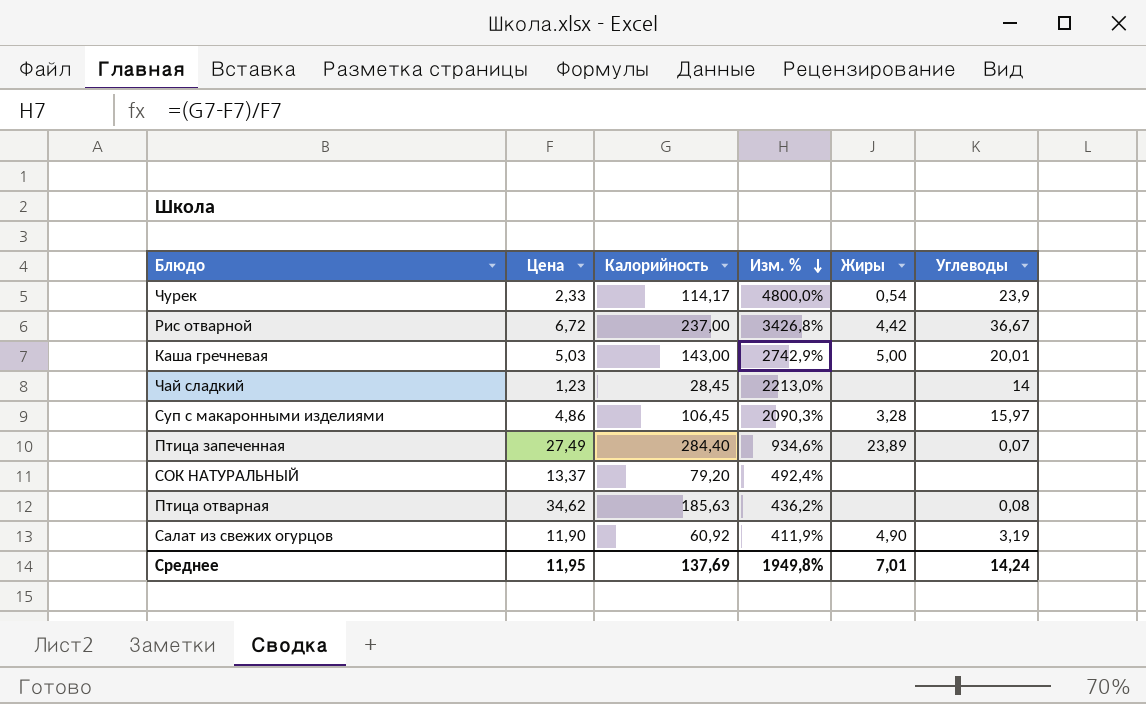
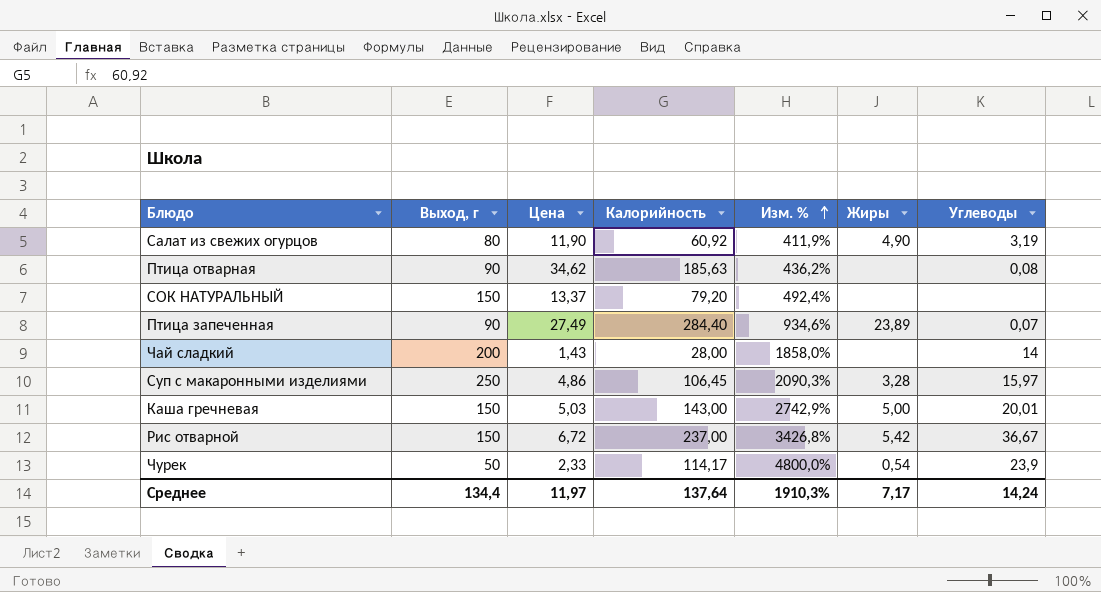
row order: Изм. % descending -> Изм. % ascending
column Выход, г | position: none -> 2
Чай сладкий | Цена: 1,23 -> 1,43
Чай сладкий | Калорийность: 28,45 -> 28,00
Чай сладкий | Изм. %: 2213,0% -> 1858,0%
Рис отварной | Жиры: 4,42 -> 5,42
Среднее | Цена: 11,95 -> 11,97
Среднее | Калорийность: 137,69 -> 137,64
Среднее | Изм. %: 1949,8% -> 1910,3%
Среднее | Жиры: 7,01 -> 7,17

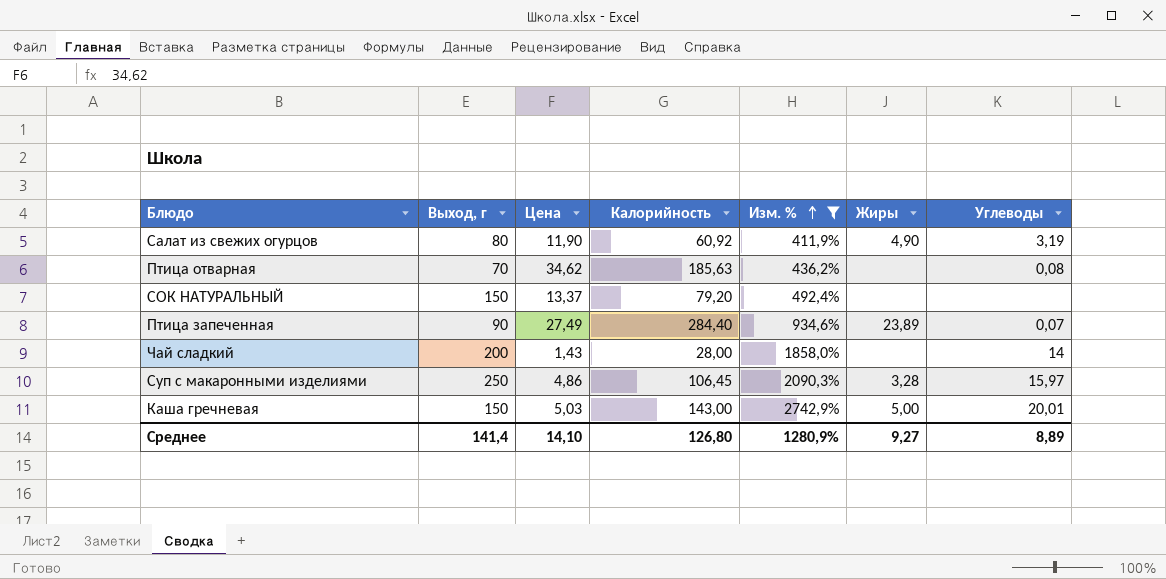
filter: none -> Изм. % <= 2742,9%
Птица отварная | Выход, г: 90 -> 70
Среднее | Выход, г: 134,4 -> 141,4
Среднее | Цена: 11,97 -> 14,10
Среднее | Калорийность: 137,64 -> 126,80
Среднее | Изм. %: 1910,3% -> 1280,9%
Среднее | Жиры: 7,17 -> 9,27
Среднее | Углеводы: 14,24 -> 8,89

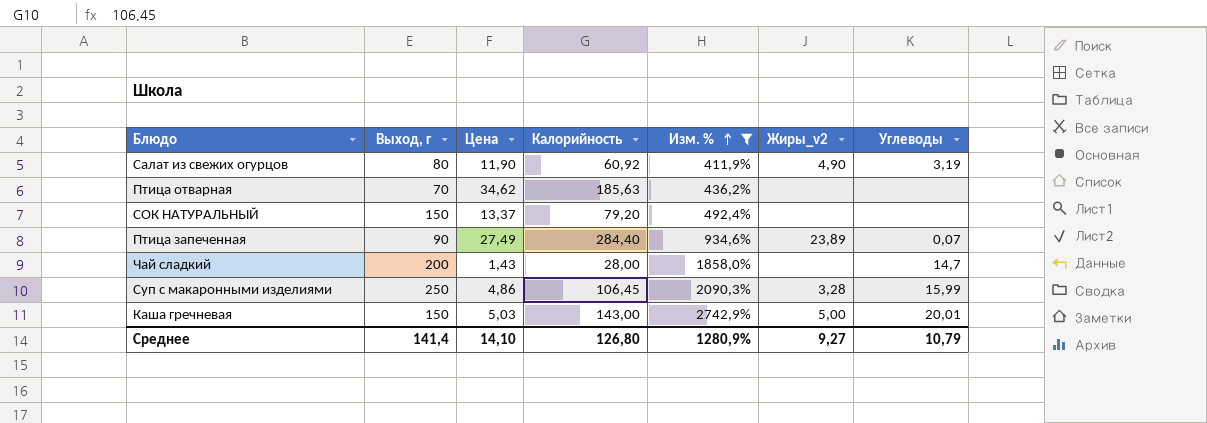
column name: Жиры -> Жиры_v2
Птица отварная | Углеводы: 0,08 -> none
Чай сладкий | Углеводы: 14 -> 14,7
Суп с макаронными изделиями | Углеводы: 15,97 -> 15,99
Среднее | Углеводы: 8,89 -> 10,79

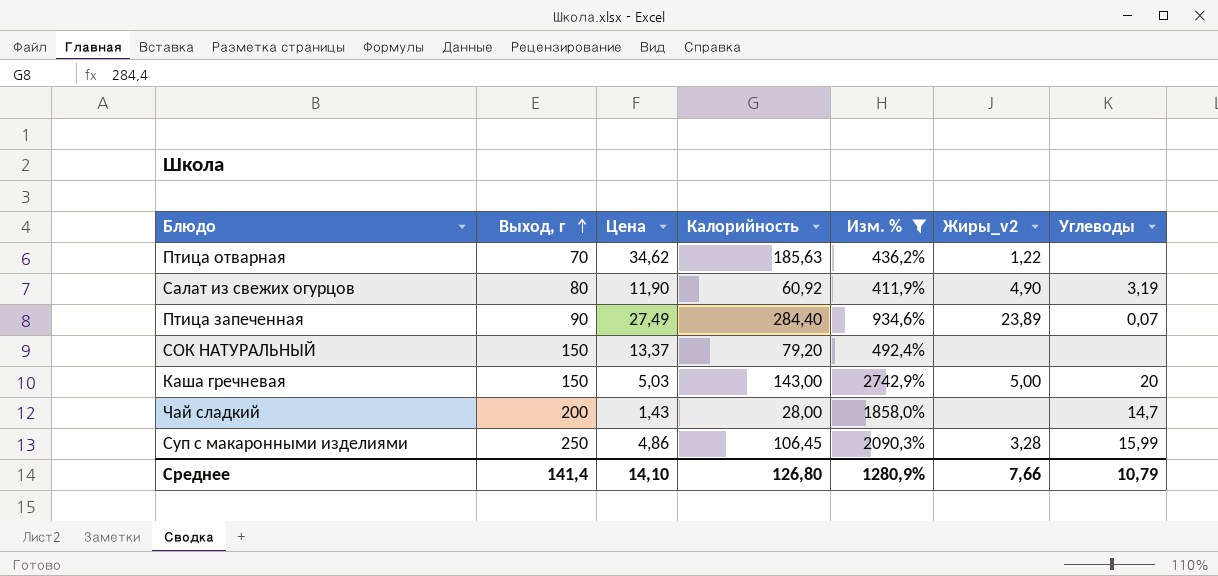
row order: Изм. % ascending -> Выход, г ascending
Птица отварная | Жиры_v2: none -> 1,22
Каша гречневая | Углеводы: 20,01 -> 20
Среднее | Жиры_v2: 9,27 -> 7,66

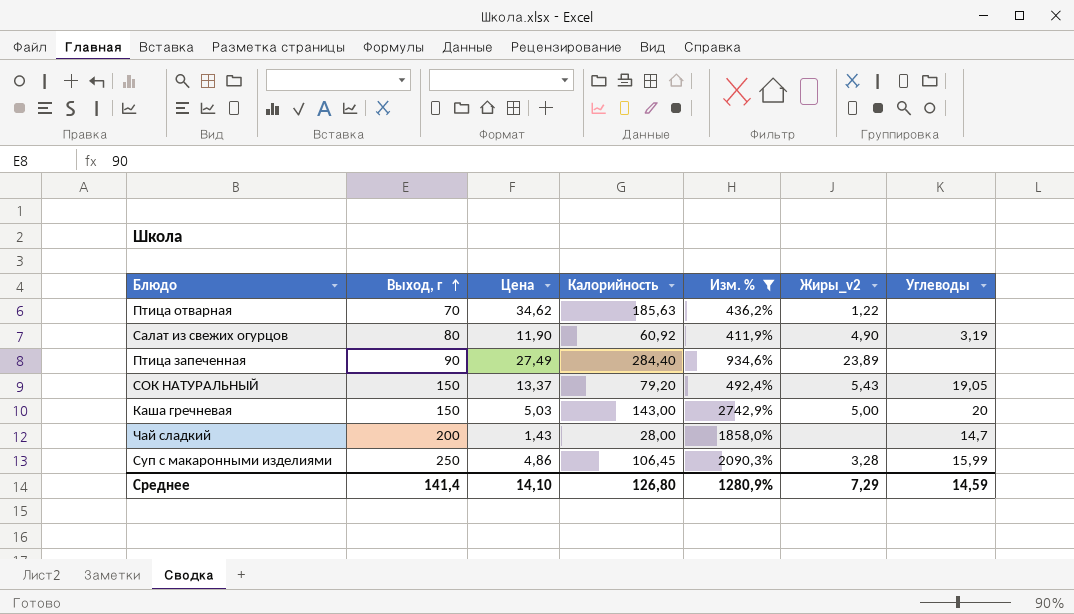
Птица запеченная | Углеводы: 0,07 -> none
СОК НАТУРАЛЬНЫЙ | Жиры_v2: none -> 5,43
СОК НАТУРАЛЬНЫЙ | Углеводы: none -> 19,05
Среднее | Жиры_v2: 7,66 -> 7,29
Среднее | Углеводы: 10,79 -> 14,59

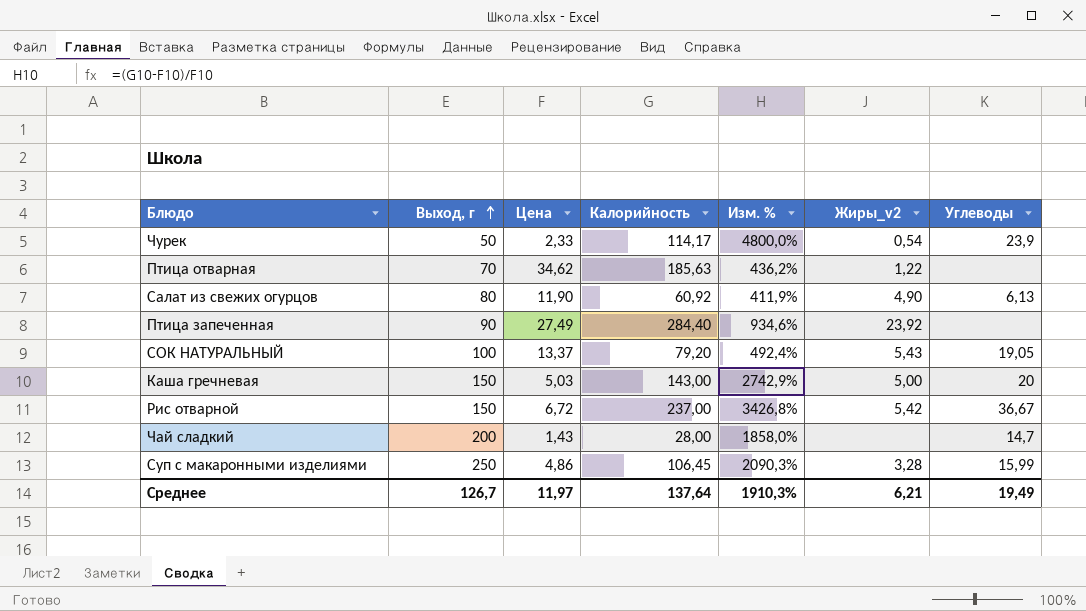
filter: Изм. % <= 2742,9% -> none
Салат из свежих огурцов | Углеводы: 3,19 -> 6,13
Птица запеченная | Жиры_v2: 23,89 -> 23,92
СОК НАТУРАЛЬНЫЙ | Выход, г: 150 -> 100
Среднее | Выход, г: 141,4 -> 126,7
Среднее | Цена: 14,10 -> 11,97
Среднее | Калорийность: 126,80 -> 137,64
Среднее | Изм. %: 1280,9% -> 1910,3%
Среднее | Жиры_v2: 7,29 -> 6,21
Среднее | Углеводы: 14,59 -> 19,49

